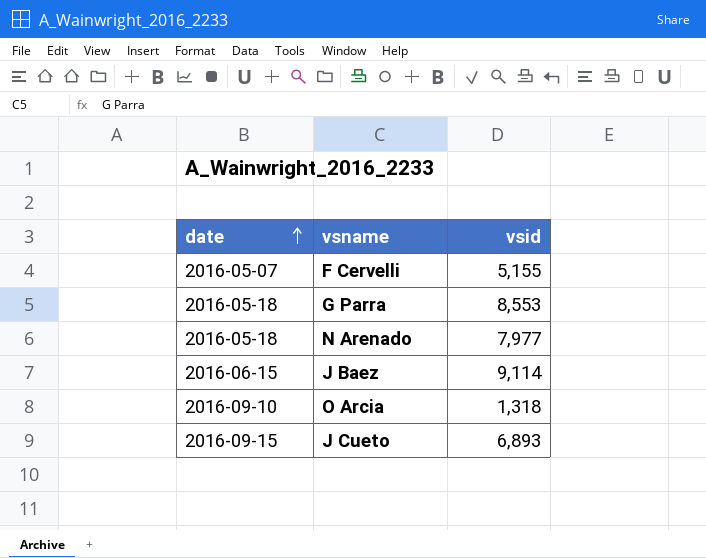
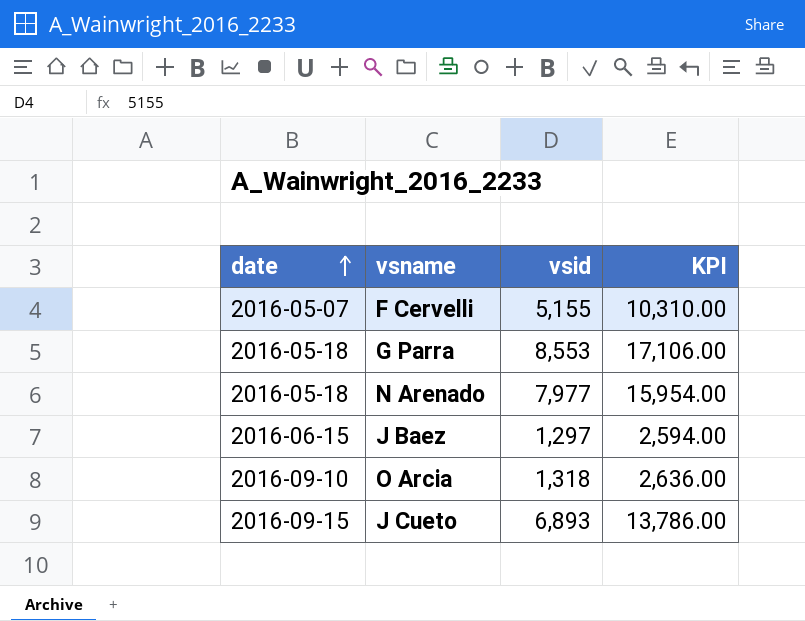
column KPI | formula: none -> [vsid] * 2
J Baez | vsid: 9,114 -> 1,297

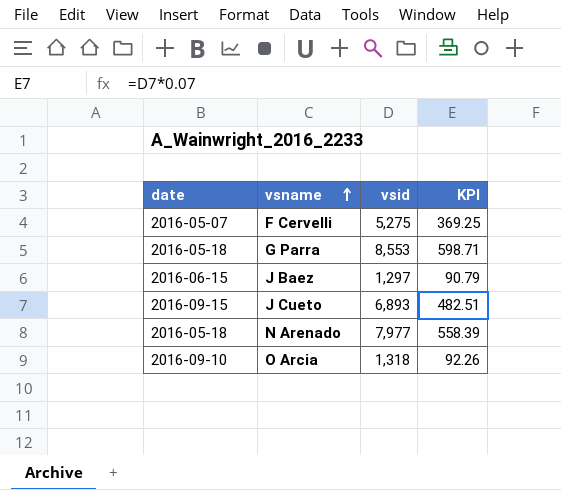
row order: date ascending -> vsname ascending
column KPI | formula: [vsid] * 2 -> [vsid] * 0.07
F Cervelli | vsid: 5,155 -> 5,275

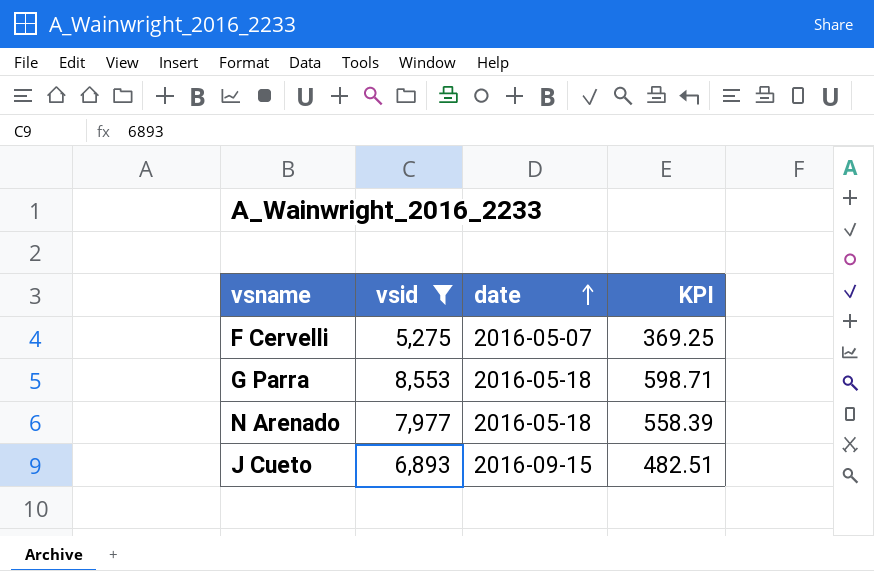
filter: none -> vsid >= 5,275
row order: vsname ascending -> date ascending
column date | position: 1 -> 3

